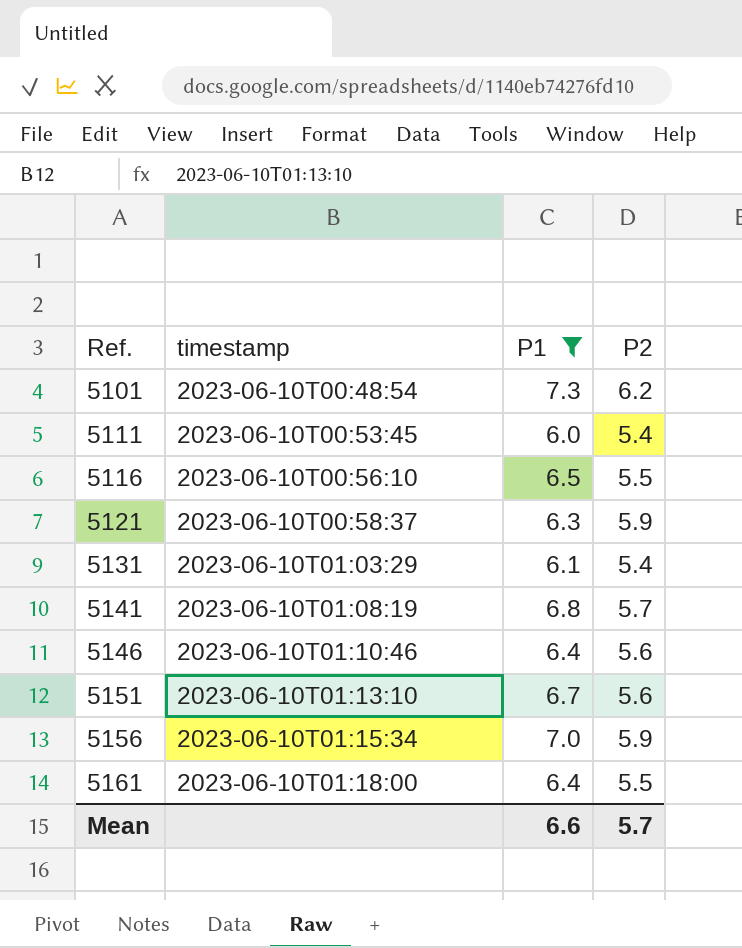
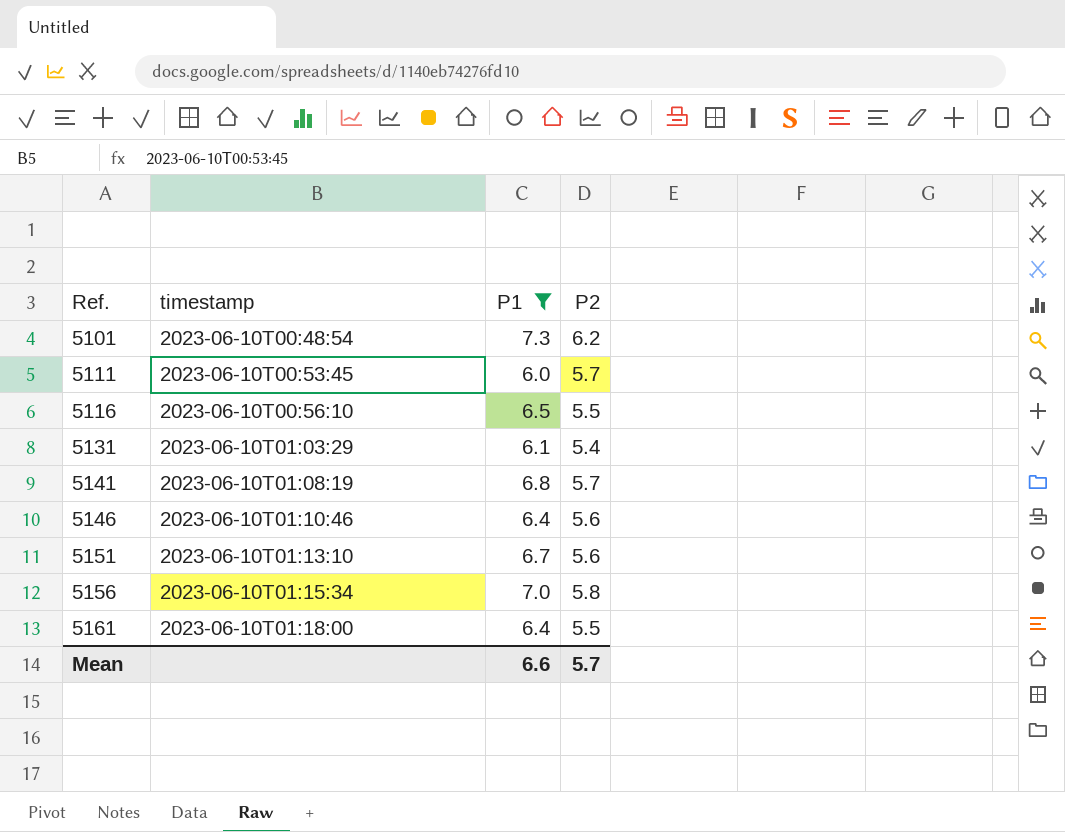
row 5121: 2023-06-10T00:58:37 | 6.3 | 5.9 -> none
5111 | P2: 5.4 -> 5.7
5156 | P2: 5.9 -> 5.8

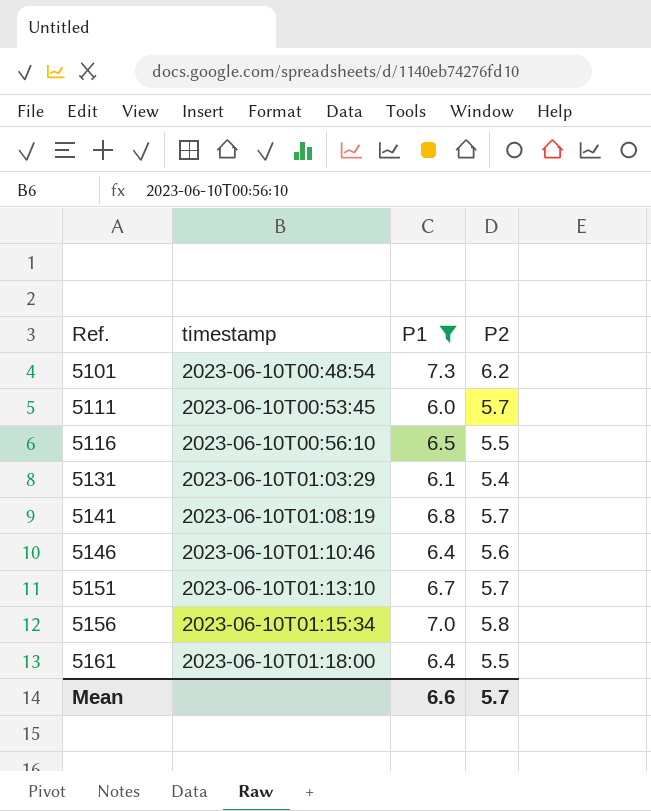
5151 | P2: 5.6 -> 5.7

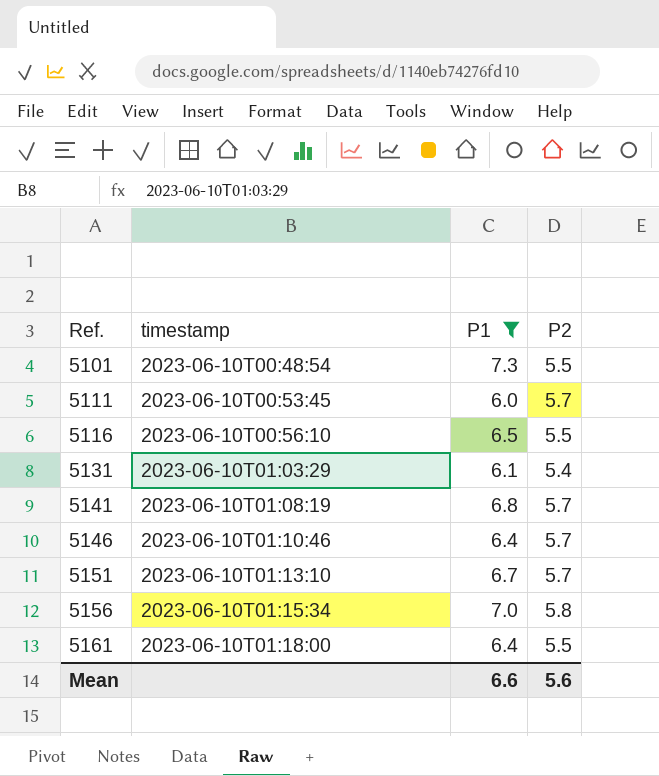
5101 | P2: 6.2 -> 5.5
5146 | P2: 5.6 -> 5.7
Mean | P2: 5.7 -> 5.6

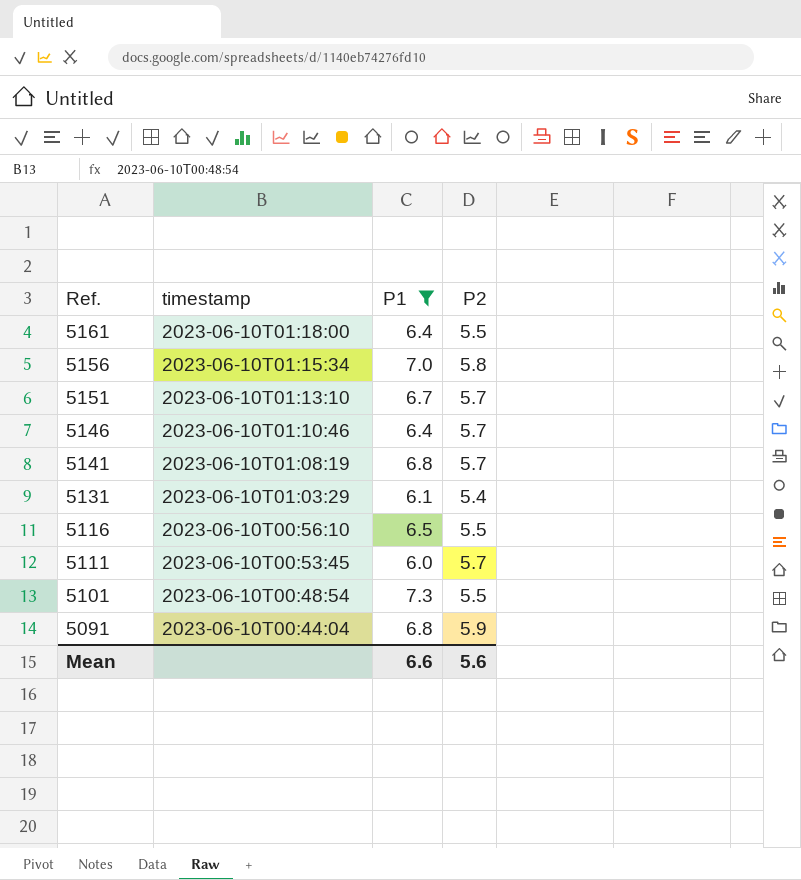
row order: Ref. ascending -> Ref. descending
row 5091: none -> 2023-06-10T00:44:04 | 6.8 | 5.9

